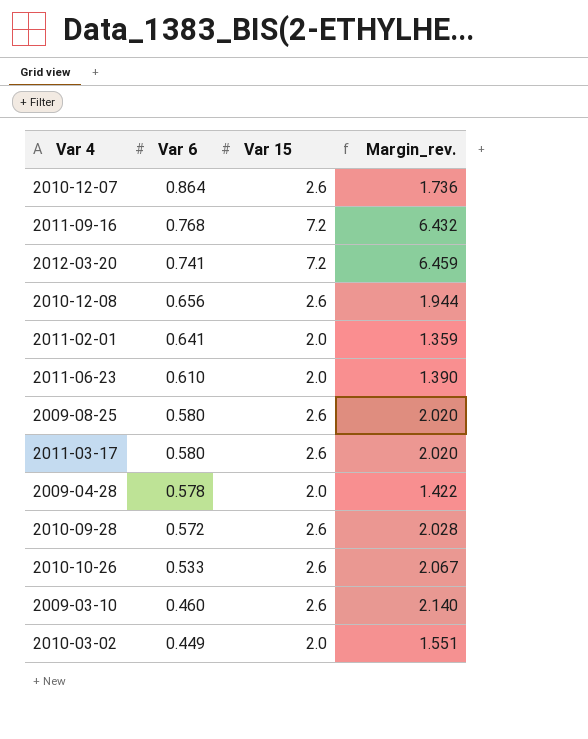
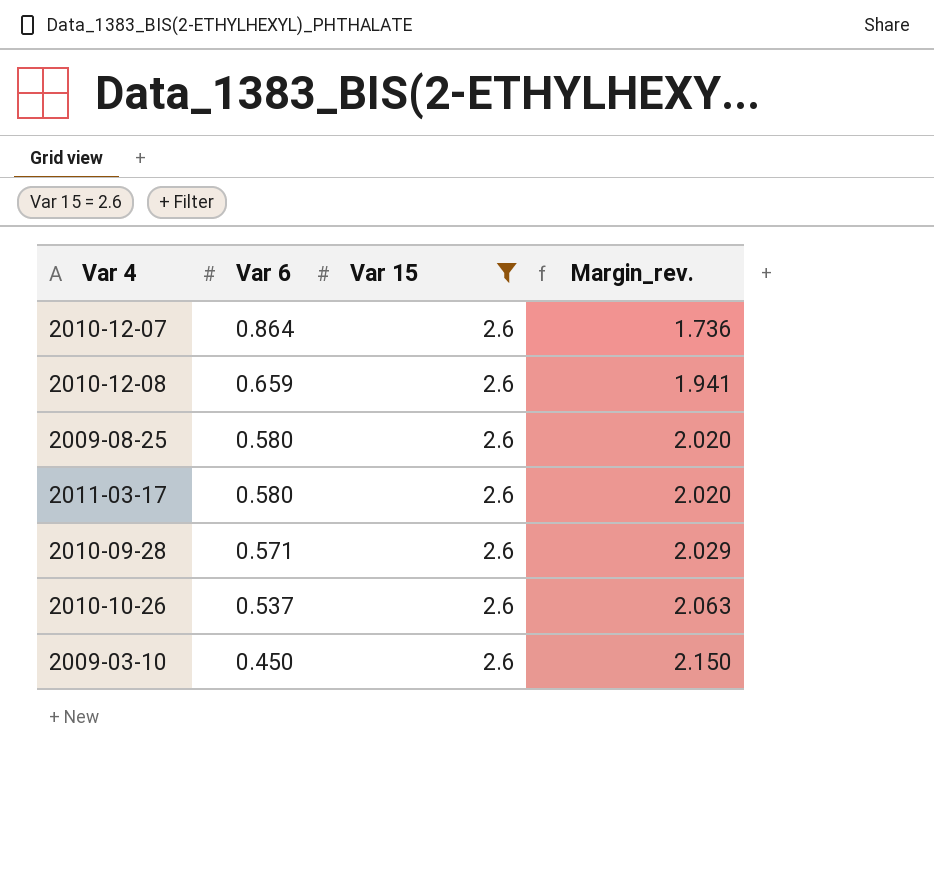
filter: none -> Var 15 = 2.6
2010-12-08 | Var 6: 0.656 -> 0.659
2010-12-08 | Margin_rev.: 1.944 -> 1.941
2010-09-28 | Var 6: 0.572 -> 0.571
2010-09-28 | Margin_rev.: 2.028 -> 2.029
2010-10-26 | Var 6: 0.533 -> 0.537
2010-10-26 | Margin_rev.: 2.067 -> 2.063
2009-03-10 | Var 6: 0.460 -> 0.450
2009-03-10 | Margin_rev.: 2.140 -> 2.150

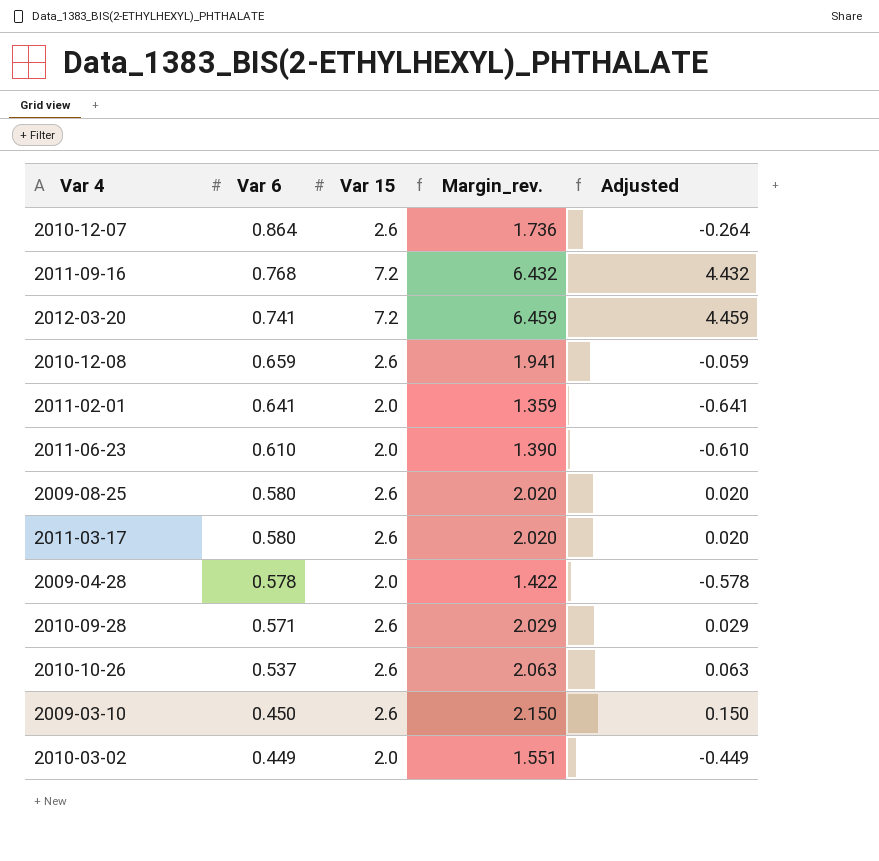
filter: Var 15 = 2.6 -> none
column Adjusted | formula: none -> [Margin_rev.] - 2

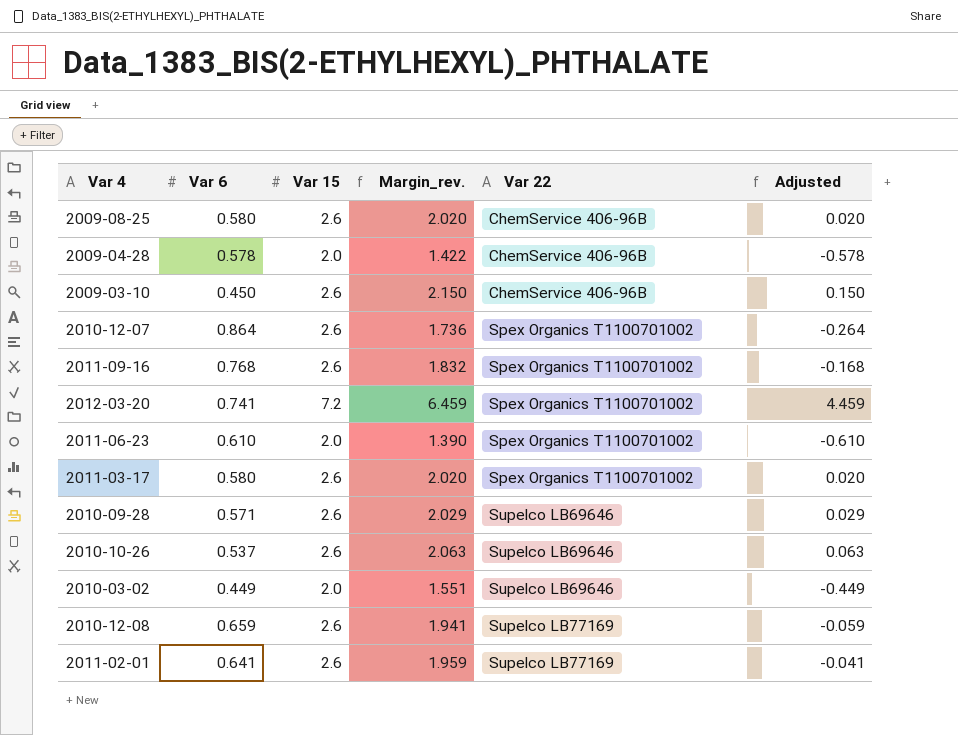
row order: Var 6 descending -> Var 22 ascending
column Var 22 | position: none -> 5
2011-09-16 | Var 15: 7.2 -> 2.6
2011-09-16 | Margin_rev.: 6.432 -> 1.832
2011-09-16 | Adjusted: 4.432 -> -0.168
2011-02-01 | Var 15: 2.0 -> 2.6
2011-02-01 | Margin_rev.: 1.359 -> 1.959
2011-02-01 | Adjusted: -0.641 -> -0.041

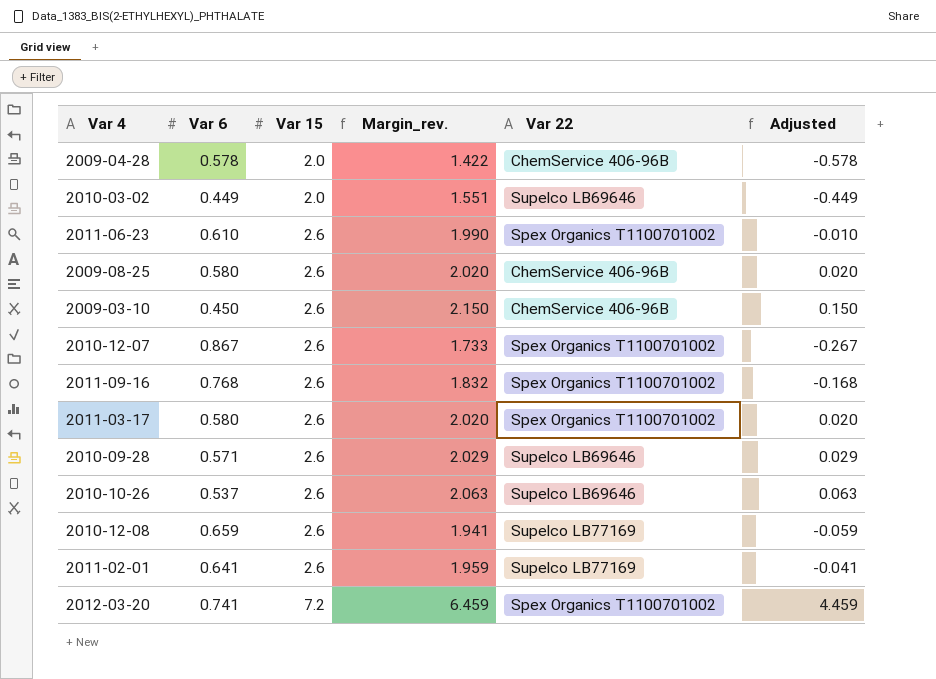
row order: Var 22 ascending -> Var 15 ascending
2011-06-23 | Var 15: 2.0 -> 2.6
2011-06-23 | Margin_rev.: 1.390 -> 1.990
2011-06-23 | Adjusted: -0.610 -> -0.010
2010-12-07 | Var 6: 0.864 -> 0.867
2010-12-07 | Margin_rev.: 1.736 -> 1.733
2010-12-07 | Adjusted: -0.264 -> -0.267

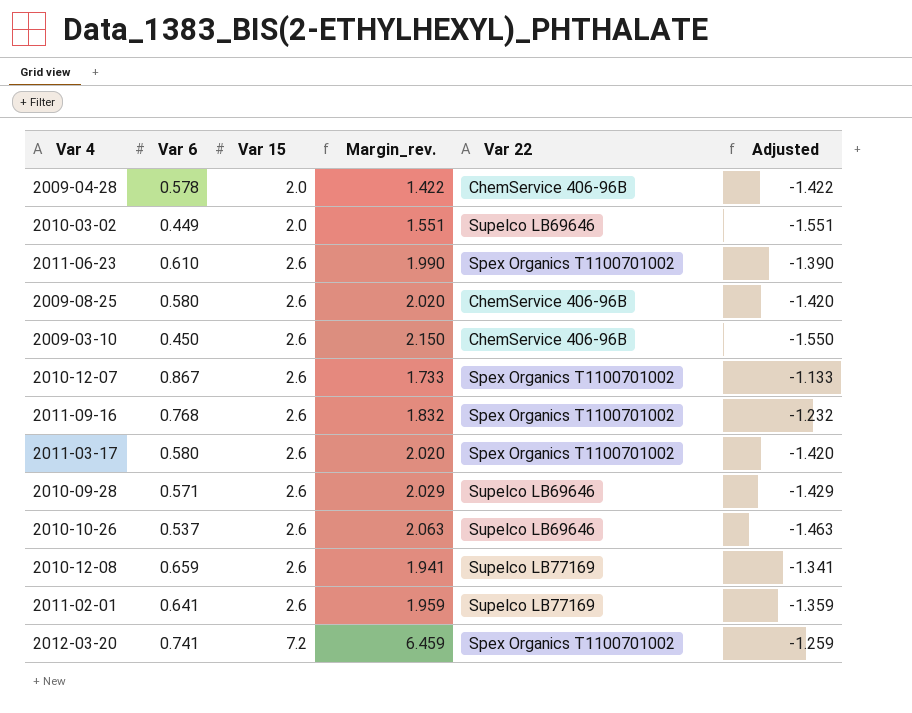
column Adjusted | formula: [Margin_rev.] - 2 -> [Var 6] - 2

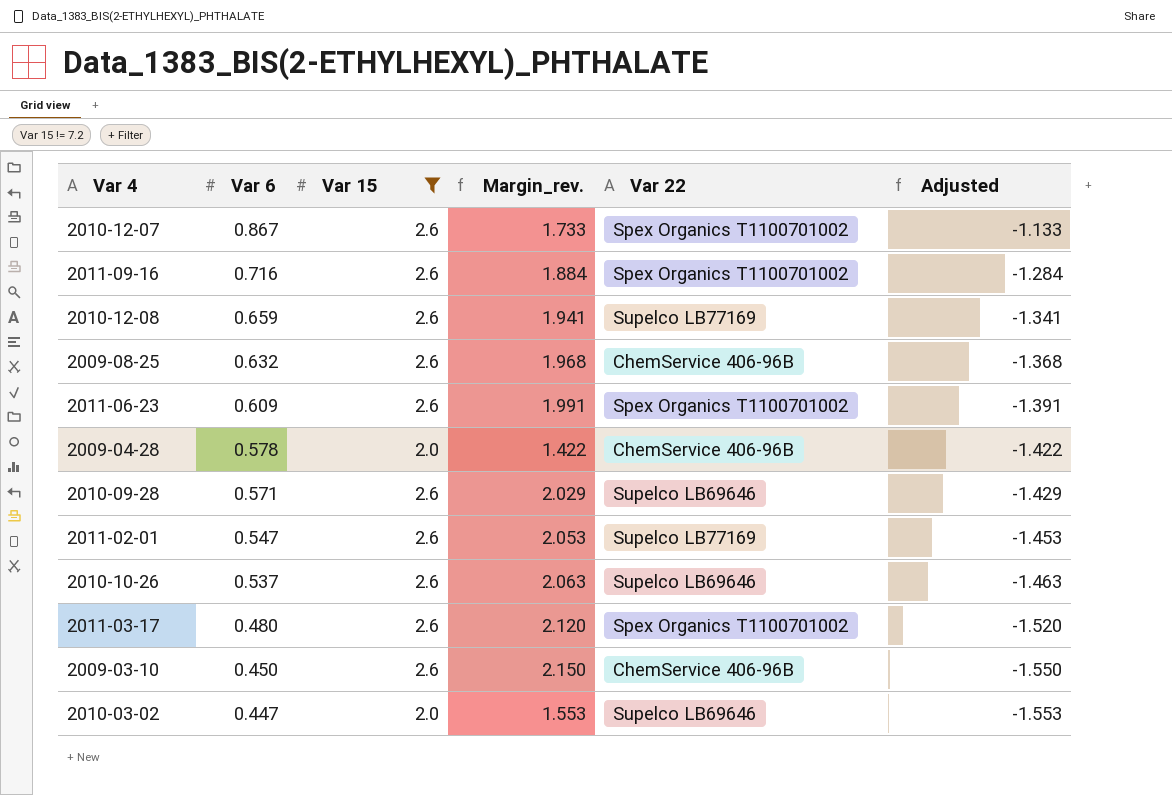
filter: none -> Var 15 != 7.2
row order: Var 15 ascending -> Var 6 descending
2011-09-16 | Var 6: 0.768 -> 0.716
2011-09-16 | Margin_rev.: 1.832 -> 1.884
2011-09-16 | Adjusted: -1.232 -> -1.284
2009-08-25 | Var 6: 0.580 -> 0.632
2009-08-25 | Margin_rev.: 2.020 -> 1.968
2009-08-25 | Adjusted: -1.420 -> -1.368
2011-06-23 | Var 6: 0.610 -> 0.609
2011-06-23 | Margin_rev.: 1.990 -> 1.991
2011-06-23 | Adjusted: -1.390 -> -1.391
2011-02-01 | Var 6: 0.641 -> 0.547
2011-02-01 | Margin_rev.: 1.959 -> 2.053
2011-02-01 | Adjusted: -1.359 -> -1.453
2011-03-17 | Var 6: 0.580 -> 0.480
2011-03-17 | Margin_rev.: 2.020 -> 2.120
2011-03-17 | Adjusted: -1.420 -> -1.520
2010-03-02 | Var 6: 0.449 -> 0.447
2010-03-02 | Margin_rev.: 1.551 -> 1.553
2010-03-02 | Adjusted: -1.551 -> -1.553

